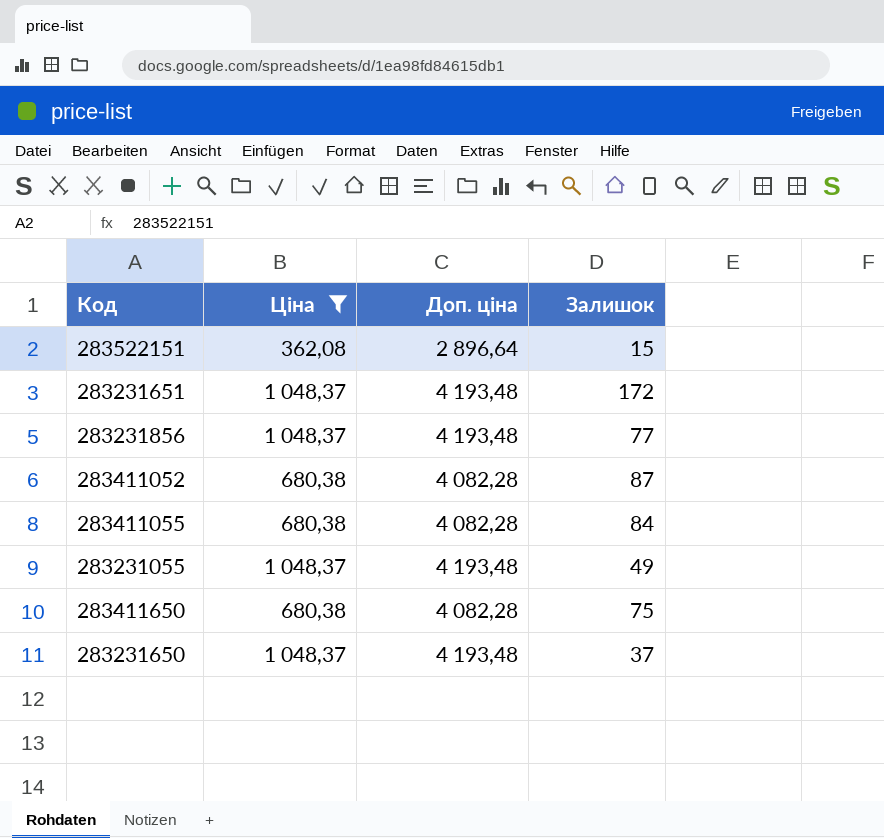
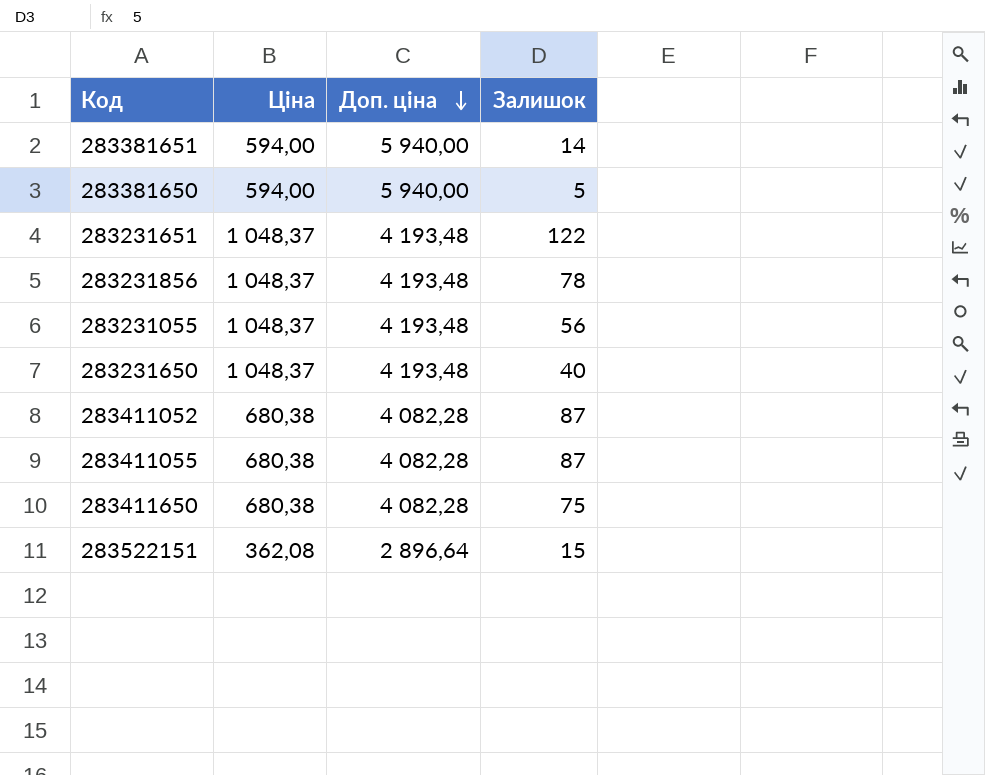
filter: Ціна != 594,00 -> none
row order: none -> Доп. ціна descending
283231651 | Залишок: 172 -> 122
283231856 | Залишок: 77 -> 78
283231055 | Залишок: 49 -> 56
283231650 | Залишок: 37 -> 40
283411055 | Залишок: 84 -> 87

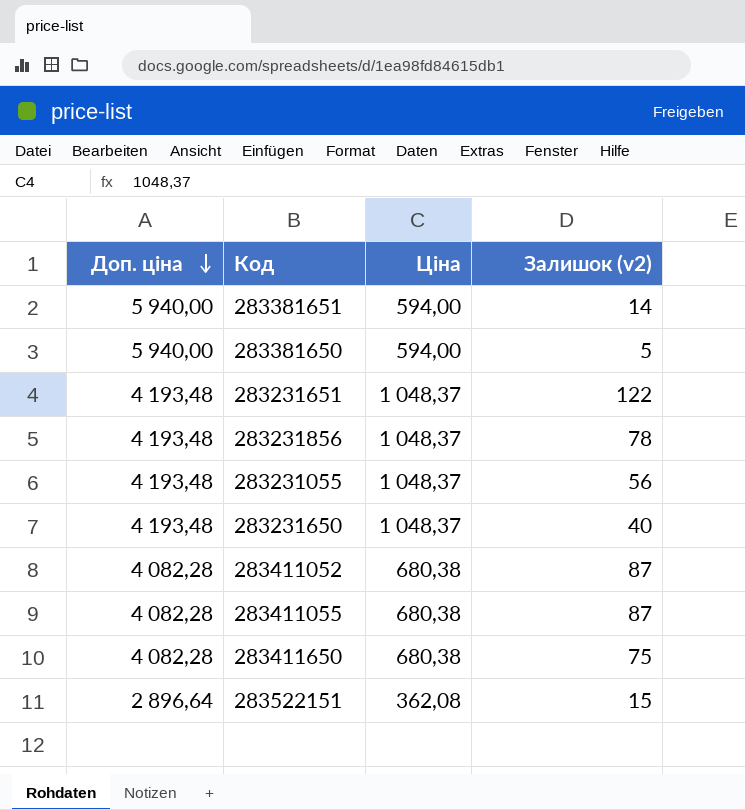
column Доп. ціна | position: 3 -> 1
column name: Залишок -> Залишок (v2)

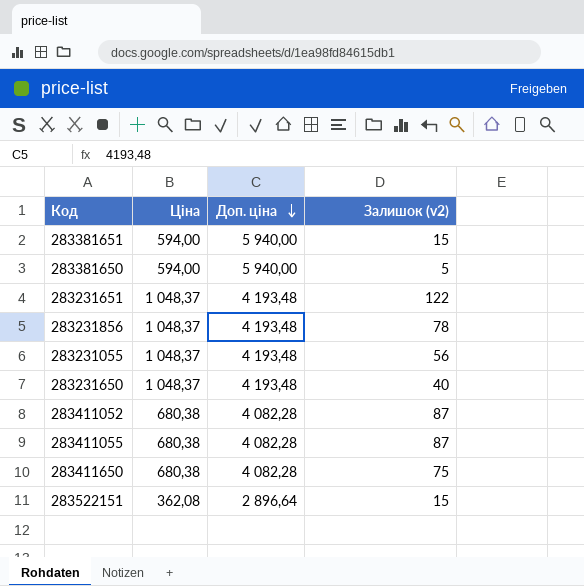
column Доп. ціна | position: 1 -> 3
283381651 | Залишок (v2): 14 -> 15

